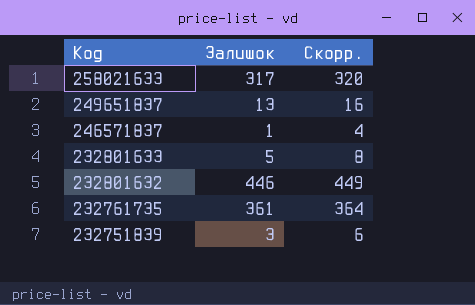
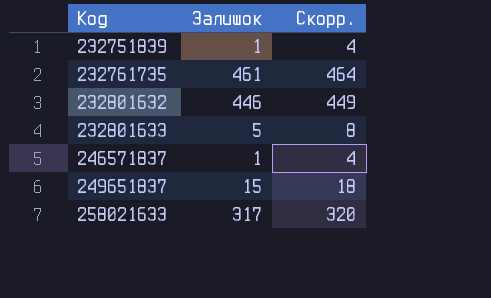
row order: Код descending -> Код ascending
232751839 | Залишок: 3 -> 1
232751839 | Скорр.: 6 -> 4
232761735 | Залишок: 361 -> 461
232761735 | Скорр.: 364 -> 464
249651837 | Залишок: 13 -> 15
249651837 | Скорр.: 16 -> 18

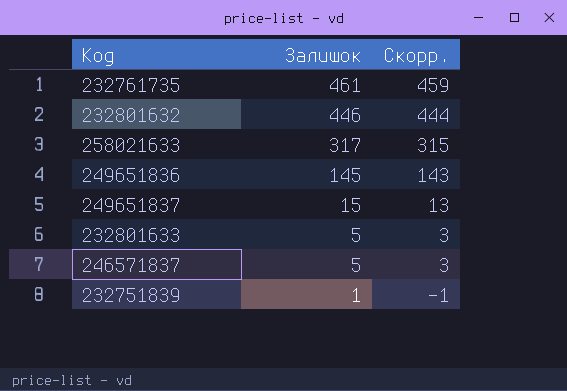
row order: Код ascending -> Залишок descending
column Скорр. | formula: [Залишок] + 3 -> [Залишок] - 2
row 249651836: none -> 145 | 143
246571837 | Залишок: 1 -> 5

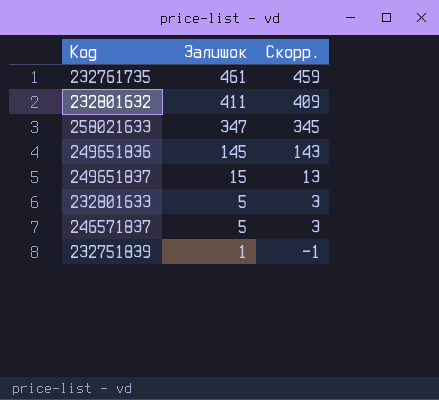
232801632 | Залишок: 446 -> 411
232801632 | Скорр.: 444 -> 409
258021633 | Залишок: 317 -> 347
258021633 | Скорр.: 315 -> 345

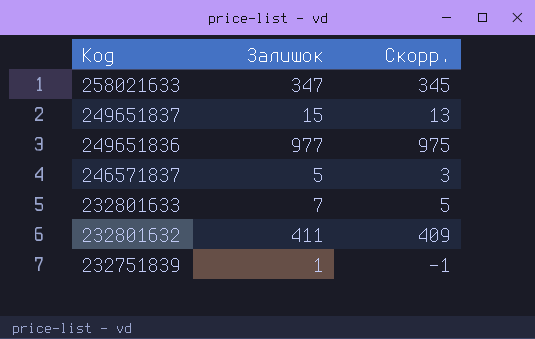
row order: Залишок descending -> Код descending
row 232761735: 461 | 459 -> none
249651836 | Залишок: 145 -> 977
249651836 | Скорр.: 143 -> 975
232801633 | Залишок: 5 -> 7
232801633 | Скорр.: 3 -> 5

